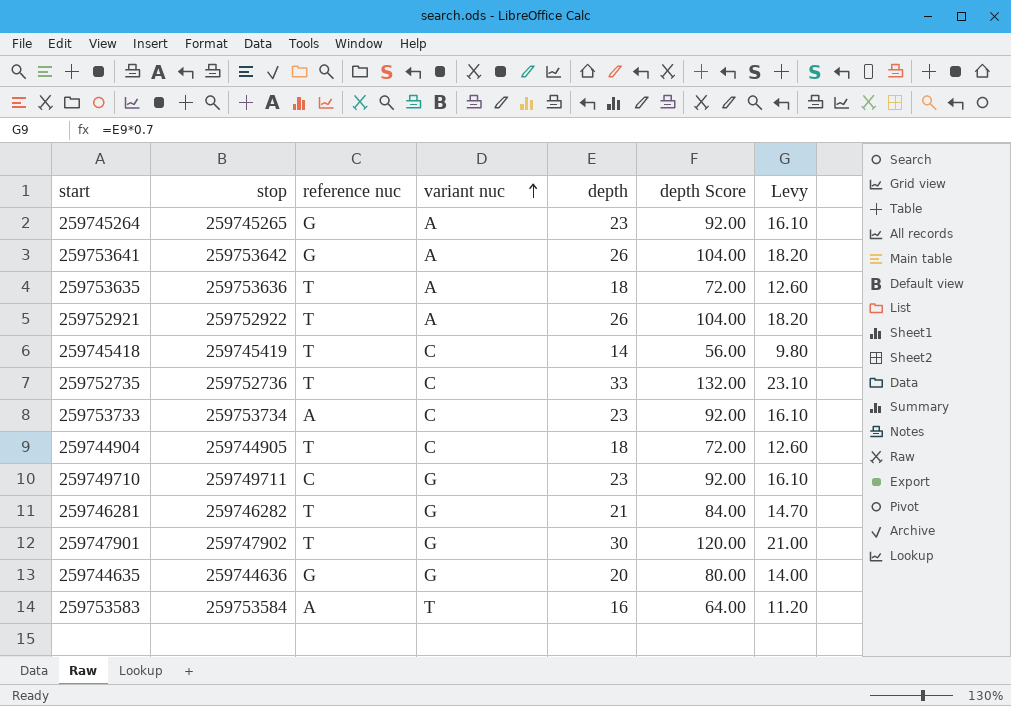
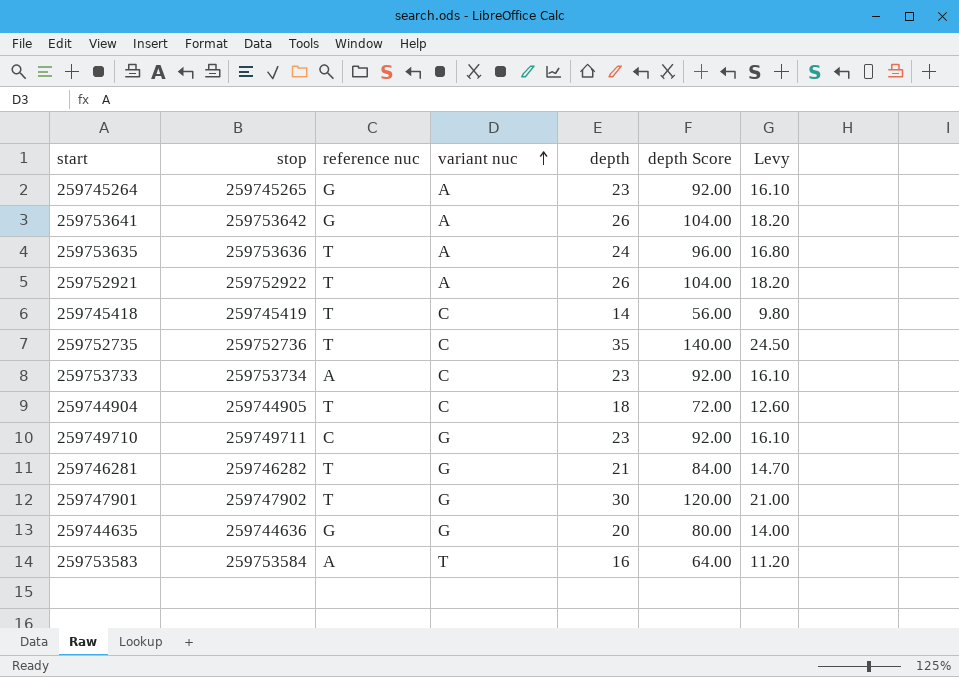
259753635 | depth: 18 -> 24
259753635 | depth Score: 72.00 -> 96.00
259753635 | Levy: 12.60 -> 16.80
259752735 | depth: 33 -> 35
259752735 | depth Score: 132.00 -> 140.00
259752735 | Levy: 23.10 -> 24.50

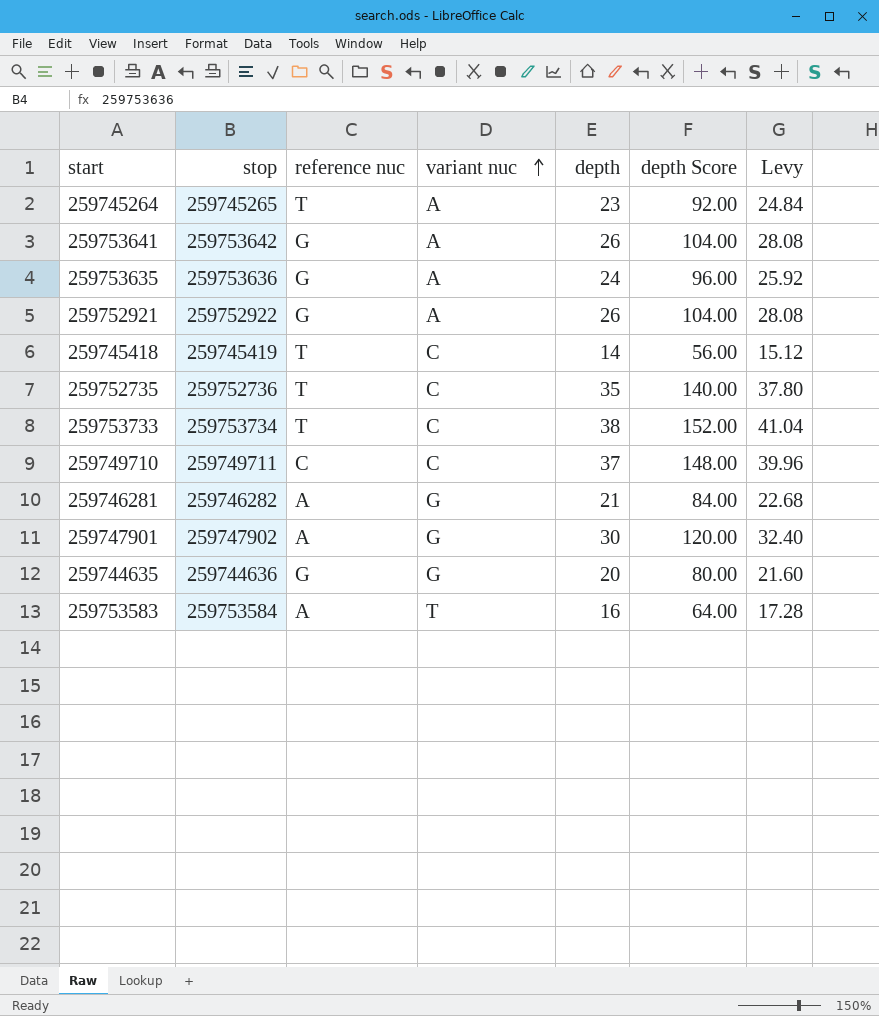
column Levy | formula: [depth] * 0.7 -> [depth] * 1.08
row 259744904: 259744905 | T | C | 18 | 72.00 | 12.60 -> none
259745264 | reference nuc: G -> T
259753635 | reference nuc: T -> G
259752921 | reference nuc: T -> G
259753733 | reference nuc: A -> T
259753733 | depth: 23 -> 38
259753733 | depth Score: 92.00 -> 152.00
259749710 | variant nuc: G -> C
259749710 | depth: 23 -> 37
259749710 | depth Score: 92.00 -> 148.00
259746281 | reference nuc: T -> A
259747901 | reference nuc: T -> A

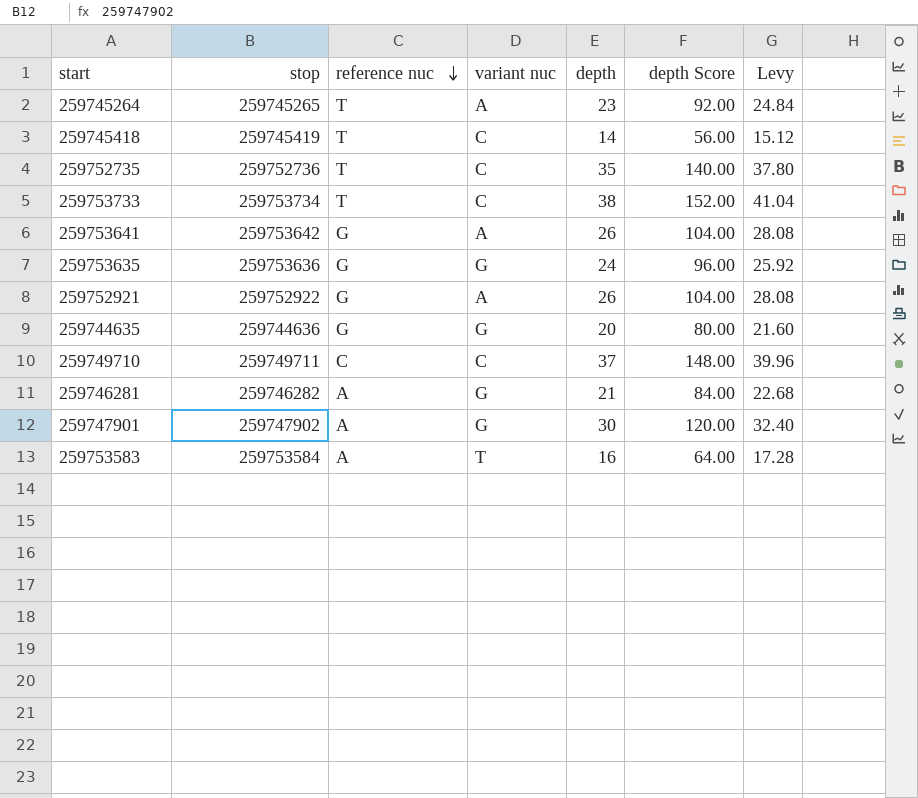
row order: variant nuc ascending -> reference nuc descending
259753635 | variant nuc: A -> G

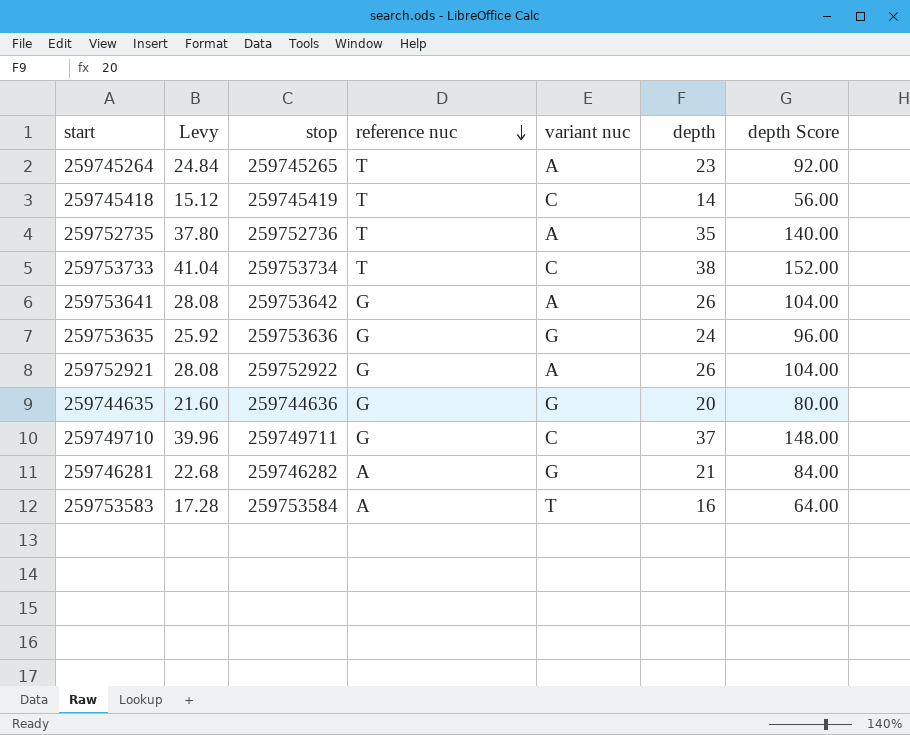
column Levy | position: 7 -> 2
row 259747901: 259747902 | A | G | 30 | 120.00 | 32.40 -> none
259752735 | variant nuc: C -> A
259749710 | reference nuc: C -> G

